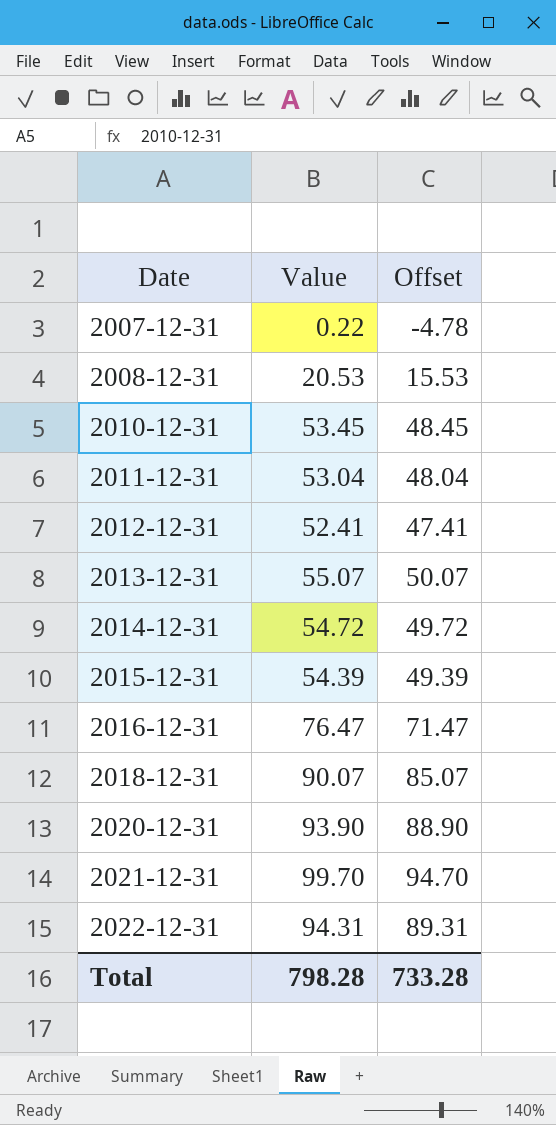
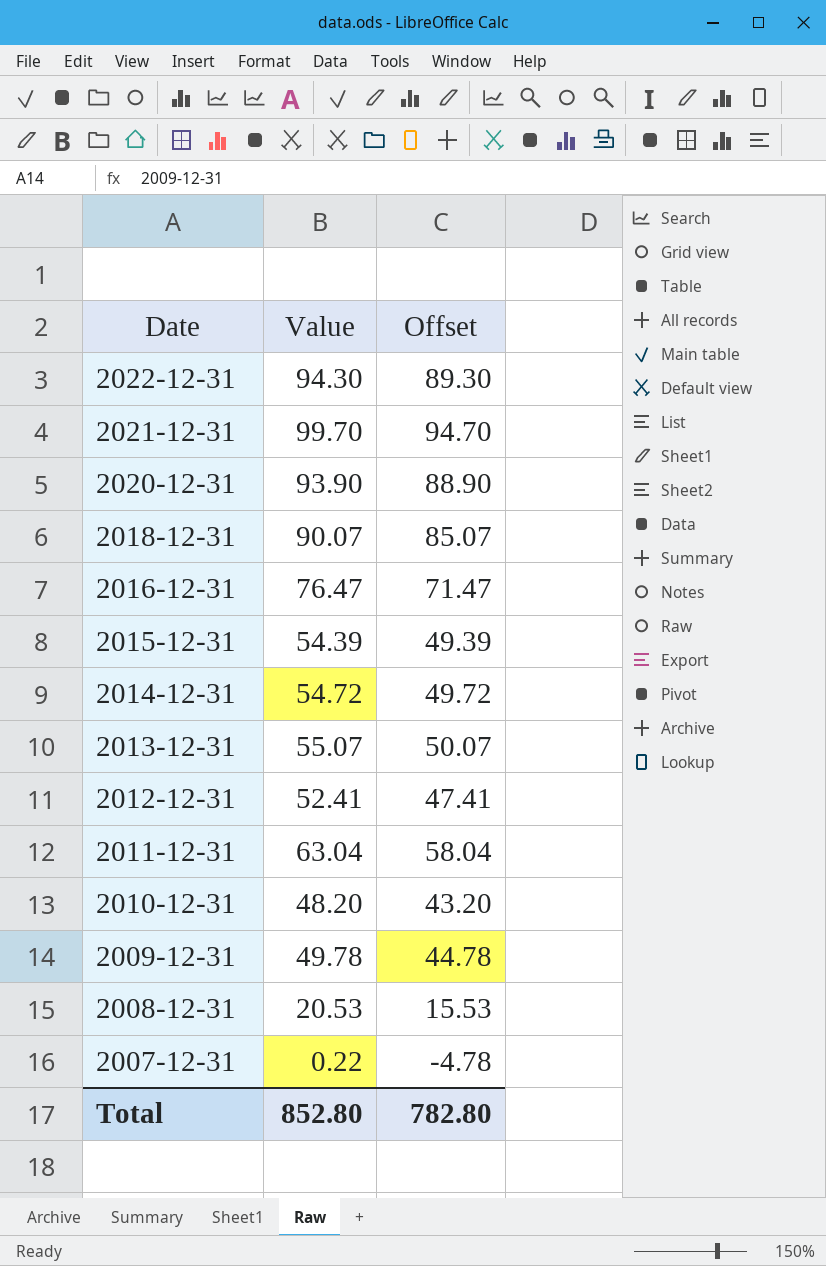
row order: Date ascending -> Date descending
2022-12-31 | Value: 94.31 -> 94.30
2022-12-31 | Offset: 89.31 -> 89.30
2011-12-31 | Value: 53.04 -> 63.04
2011-12-31 | Offset: 48.04 -> 58.04
2010-12-31 | Value: 53.45 -> 48.20
2010-12-31 | Offset: 48.45 -> 43.20
row 2009-12-31: none -> 49.78 | 44.78
Total | Value: 798.28 -> 852.80
Total | Offset: 733.28 -> 782.80

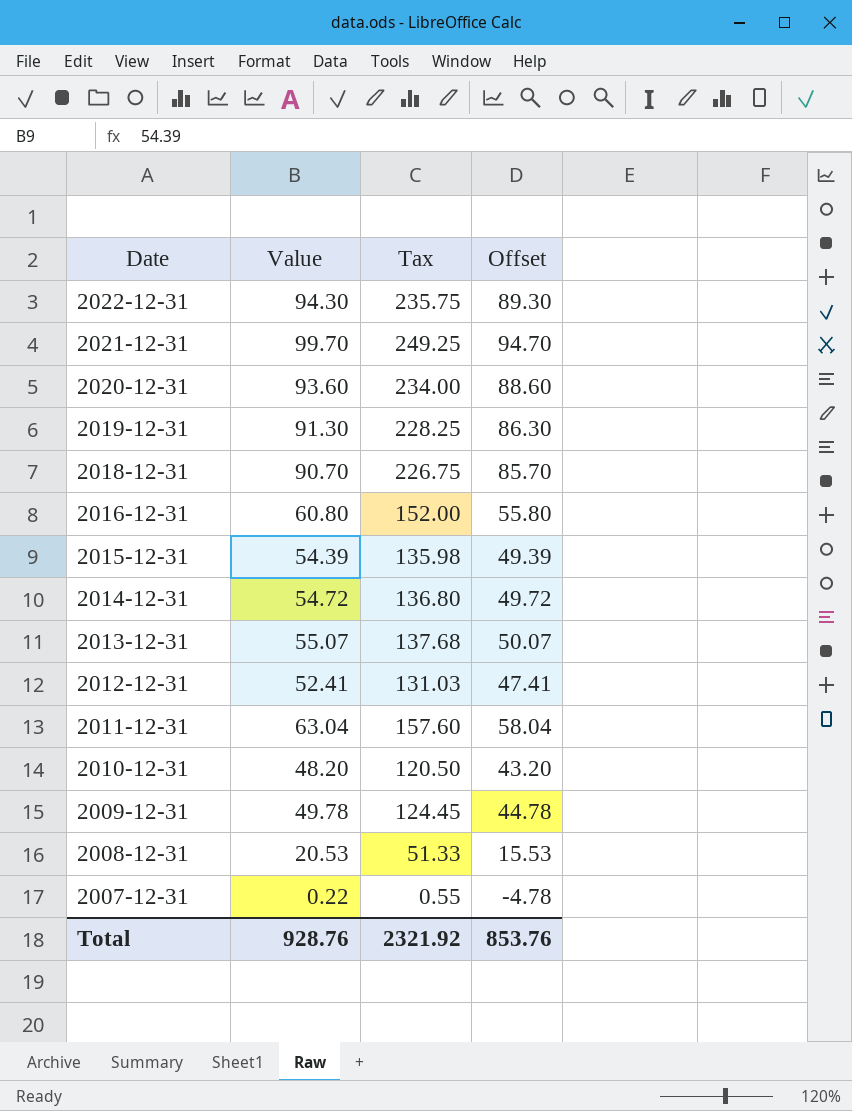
column Tax | formula: none -> [Value] * 2.5
2020-12-31 | Value: 93.90 -> 93.60
2020-12-31 | Offset: 88.90 -> 88.60
row 2019-12-31: none -> 91.30 | 228.25 | 86.30
2018-12-31 | Value: 90.07 -> 90.70
2018-12-31 | Offset: 85.07 -> 85.70
2016-12-31 | Value: 76.47 -> 60.80
2016-12-31 | Offset: 71.47 -> 55.80
Total | Value: 852.80 -> 928.76
Total | Offset: 782.80 -> 853.76

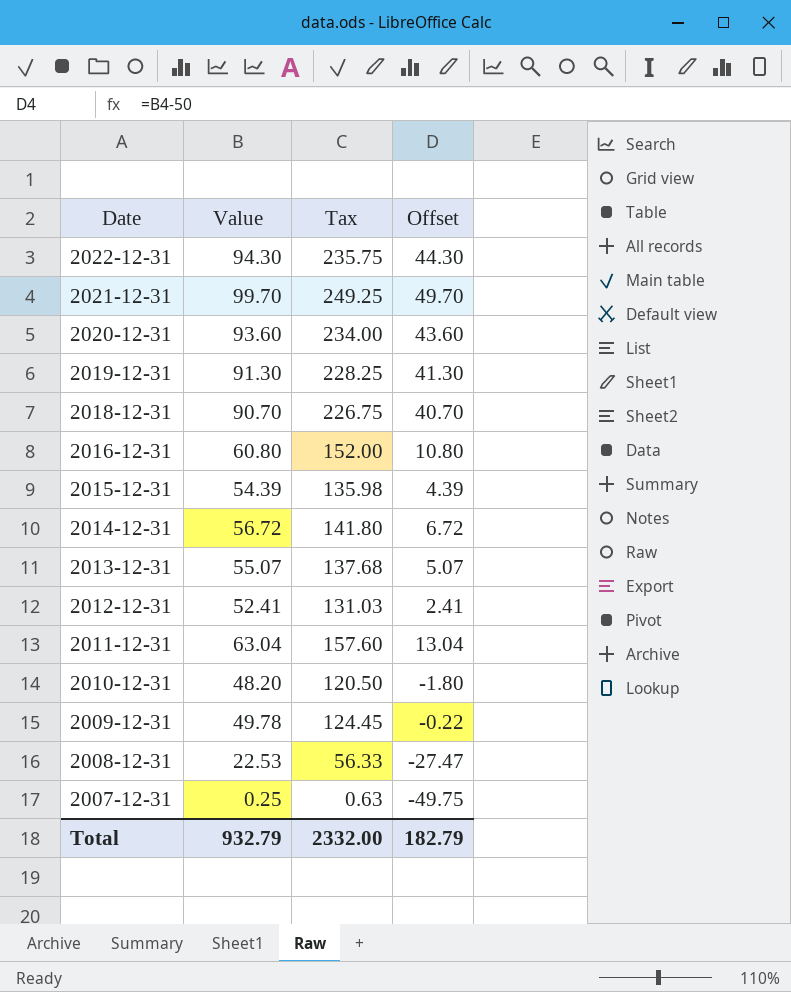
column Offset | formula: [Value] - 5 -> [Value] - 50
2014-12-31 | Value: 54.72 -> 56.72
2014-12-31 | Tax: 136.80 -> 141.80
2008-12-31 | Value: 20.53 -> 22.53
2008-12-31 | Tax: 51.33 -> 56.33
2007-12-31 | Value: 0.22 -> 0.25
2007-12-31 | Tax: 0.55 -> 0.63
Total | Value: 928.76 -> 932.79
Total | Tax: 2321.92 -> 2332.00
Total | Offset: 853.76 -> 182.79

